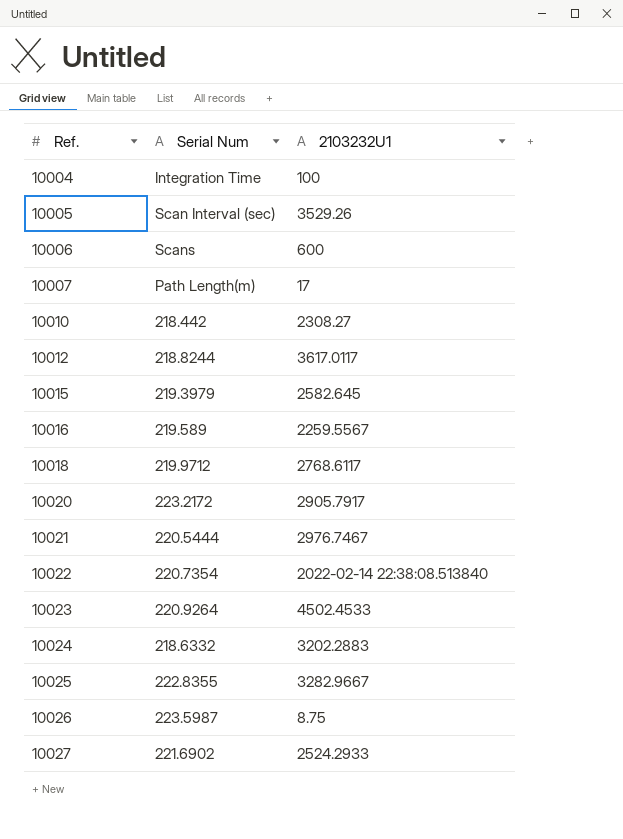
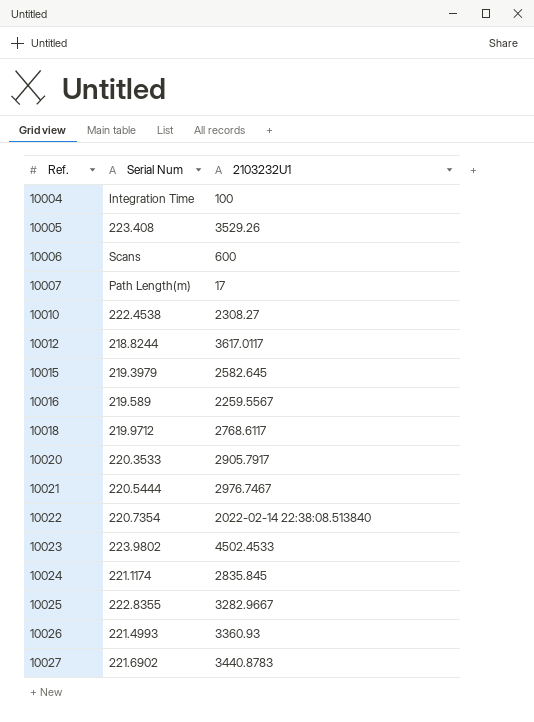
10005 | Serial Num: Scan Interval (sec) -> 223.408
10010 | Serial Num: 218.442 -> 222.4538
10020 | Serial Num: 223.2172 -> 220.3533
10023 | Serial Num: 220.9264 -> 223.9802
10024 | Serial Num: 218.6332 -> 221.1174
10024 | 2103232U1: 3202.2883 -> 2835.845
10026 | Serial Num: 223.5987 -> 221.4993
10026 | 2103232U1: 8.75 -> 3360.93
10027 | 2103232U1: 2524.2933 -> 3440.8783

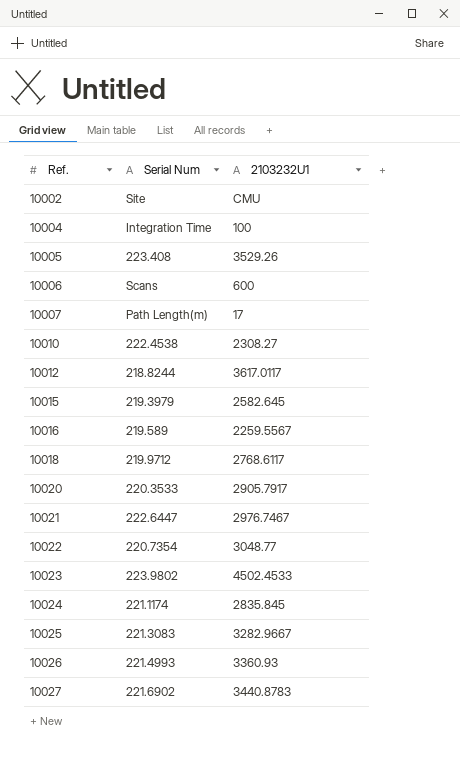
row 10002: none -> Site | CMU
10021 | Serial Num: 220.5444 -> 222.6447
10022 | 2103232U1: 2022-02-14 22:38:08.513840 -> 3048.77
10025 | Serial Num: 222.8355 -> 221.3083

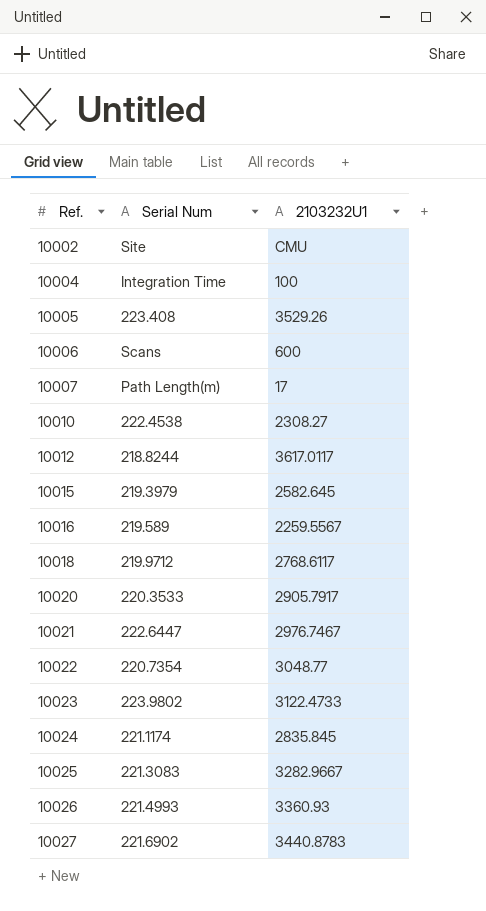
10023 | 2103232U1: 4502.4533 -> 3122.4733

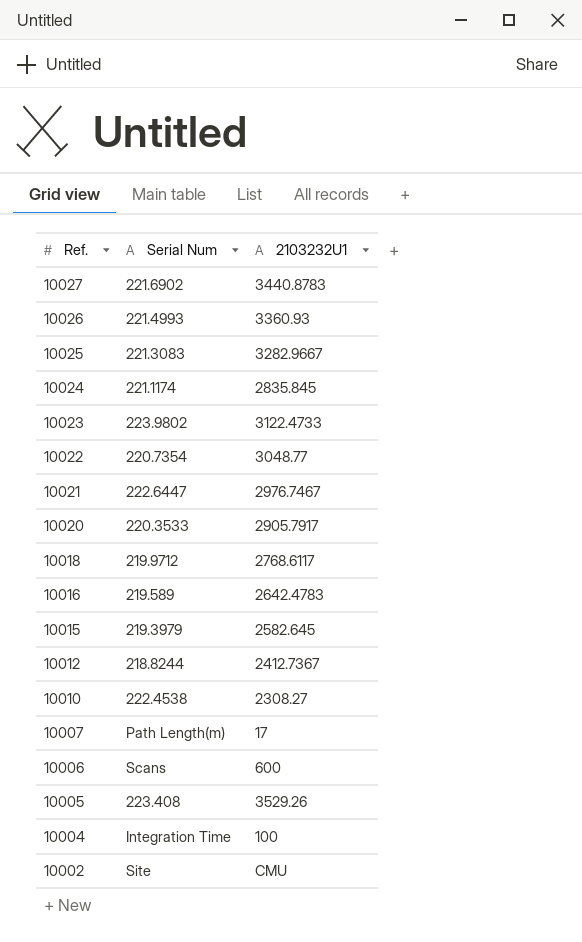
row order: Ref. ascending -> Ref. descending
10016 | 2103232U1: 2259.5567 -> 2642.4783
10012 | 2103232U1: 3617.0117 -> 2412.7367

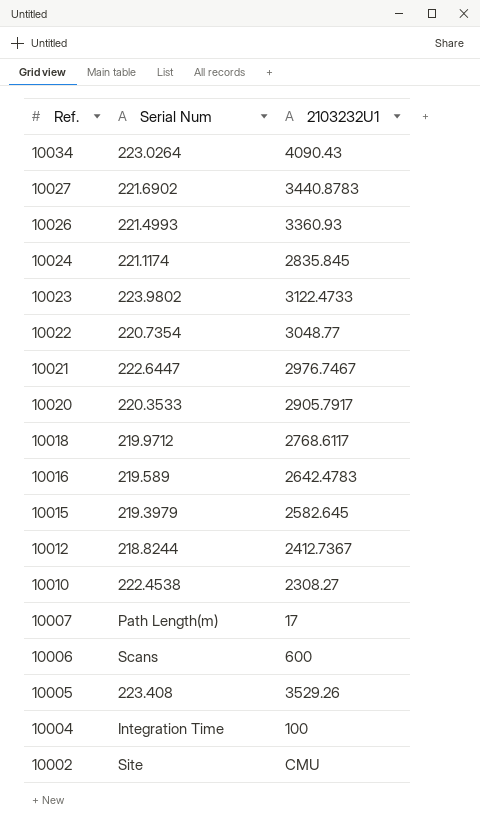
row 10025: 221.3083 | 3282.9667 -> none
row 10034: none -> 223.0264 | 4090.43

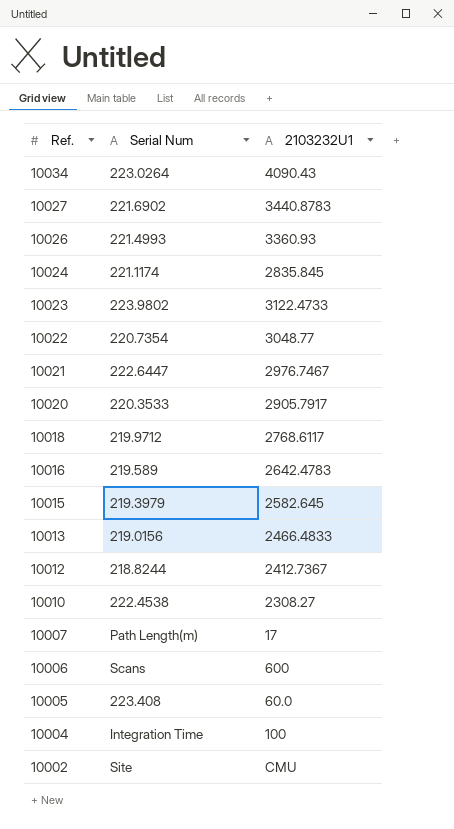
row 10013: none -> 219.0156 | 2466.4833
10005 | 2103232U1: 3529.26 -> 60.0

